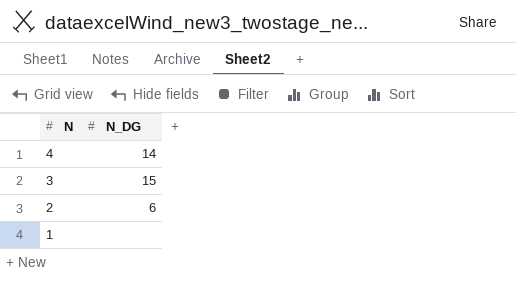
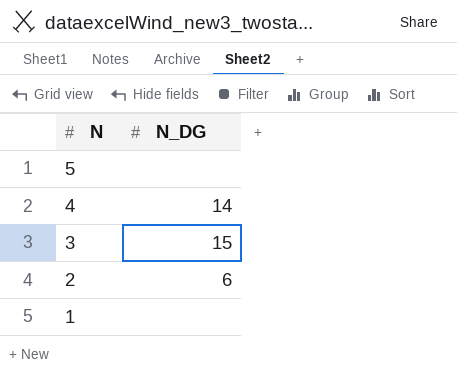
row 5: none -> none

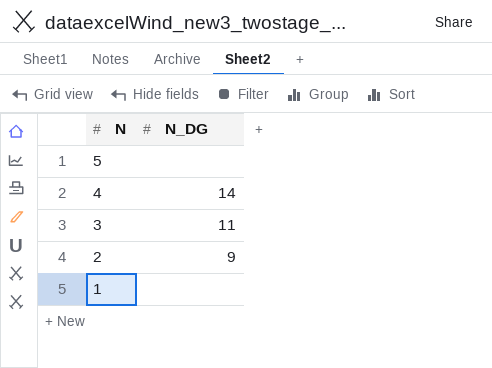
3 | N_DG: 15 -> 11
2 | N_DG: 6 -> 9

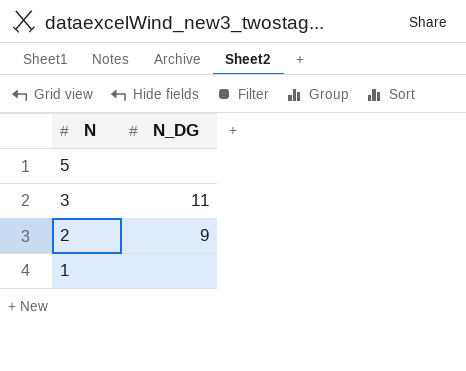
row 4: 14 -> none

